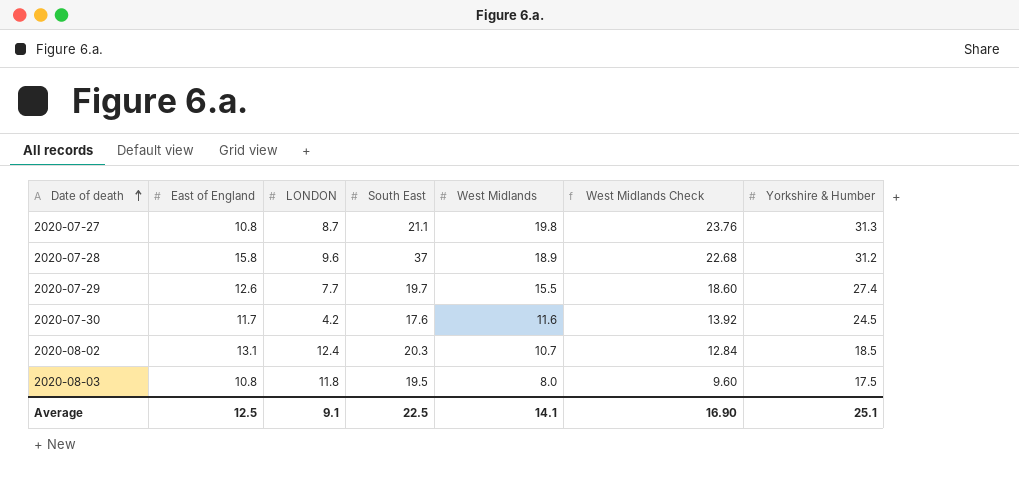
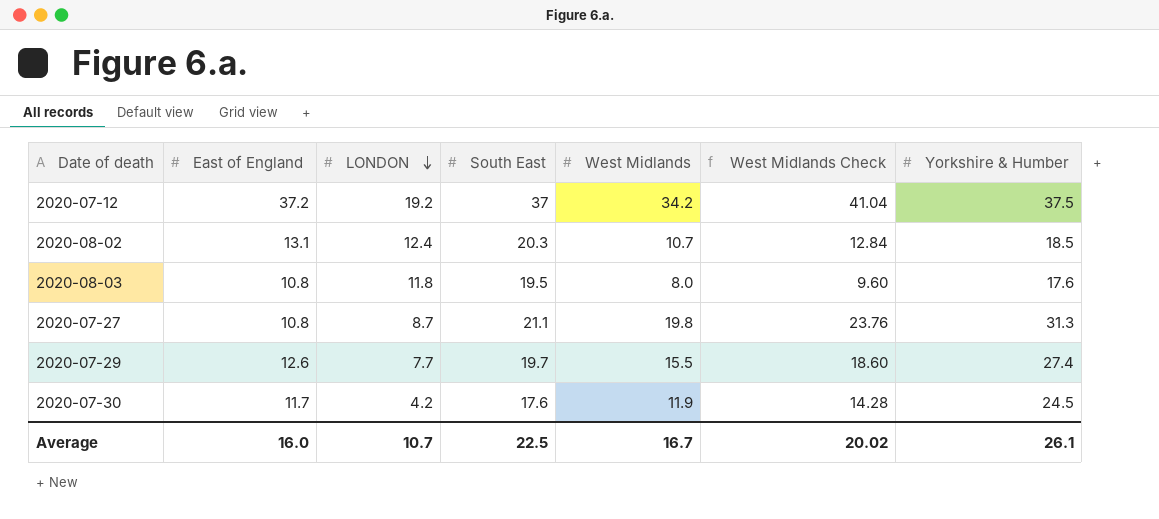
row order: Date of death ascending -> LONDON descending
row 2020-07-28: 15.8 | 9.6 | 37 | 18.9 | 22.68 | 31.2 -> none
row 2020-07-12: none -> 37.2 | 19.2 | 37 | 34.2 | 41.04 | 37.5
2020-08-03 | Yorkshire & Humber: 17.5 -> 17.6
2020-07-30 | West Midlands: 11.6 -> 11.9
2020-07-30 | West Midlands Check: 13.92 -> 14.28
Average | East of England: 12.5 -> 16.0
Average | LONDON: 9.1 -> 10.7
Average | West Midlands: 14.1 -> 16.7
Average | West Midlands Check: 16.90 -> 20.02
Average | Yorkshire & Humber: 25.1 -> 26.1

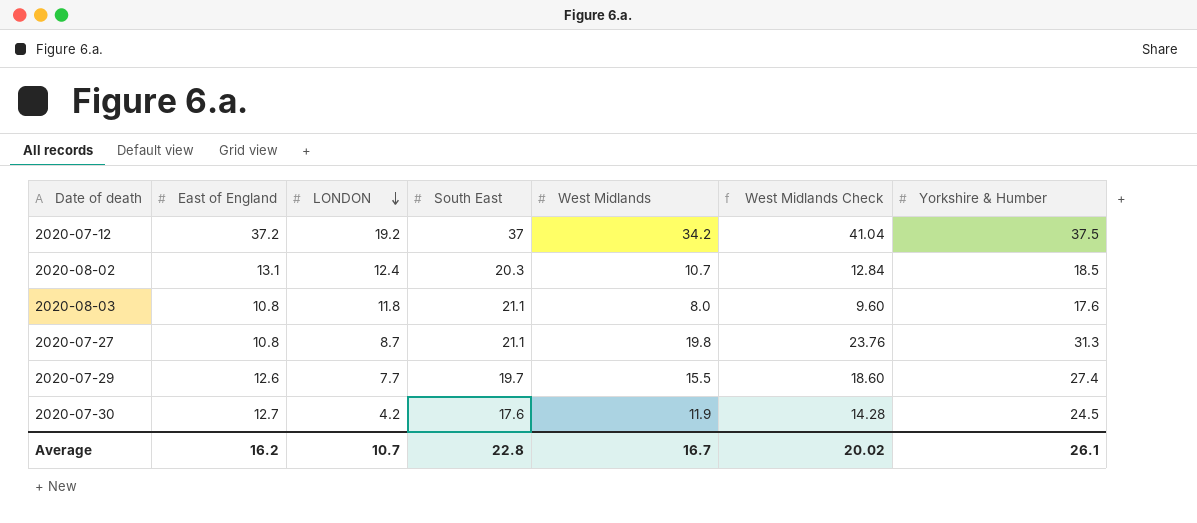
2020-08-03 | South East: 19.5 -> 21.1
2020-07-30 | East of England: 11.7 -> 12.7
Average | East of England: 16.0 -> 16.2
Average | South East: 22.5 -> 22.8

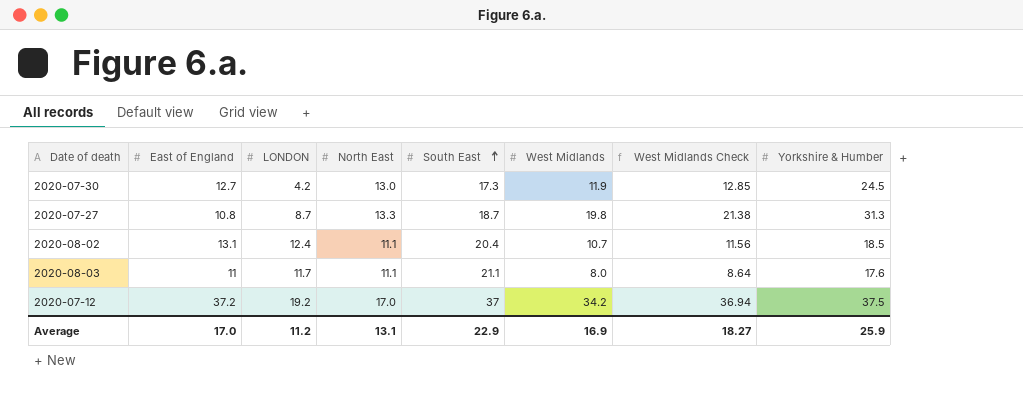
row order: LONDON descending -> South East ascending
column North East | position: none -> 4
column West Midlands Check | formula: [West Midlands] * 1.2 -> [West Midlands] * 1.08
row 2020-07-29: 12.6 | 7.7 | 19.7 | 15.5 | 18.60 | 27.4 -> none
2020-07-30 | South East: 17.6 -> 17.3
2020-07-27 | South East: 21.1 -> 18.7
2020-08-02 | South East: 20.3 -> 20.4
2020-08-03 | East of England: 10.8 -> 11
2020-08-03 | LONDON: 11.8 -> 11.7
Average | East of England: 16.2 -> 17.0
Average | LONDON: 10.7 -> 11.2
Average | South East: 22.8 -> 22.9
Average | West Midlands: 16.7 -> 16.9
Average | West Midlands Check: 20.02 -> 18.27
Average | Yorkshire & Humber: 26.1 -> 25.9

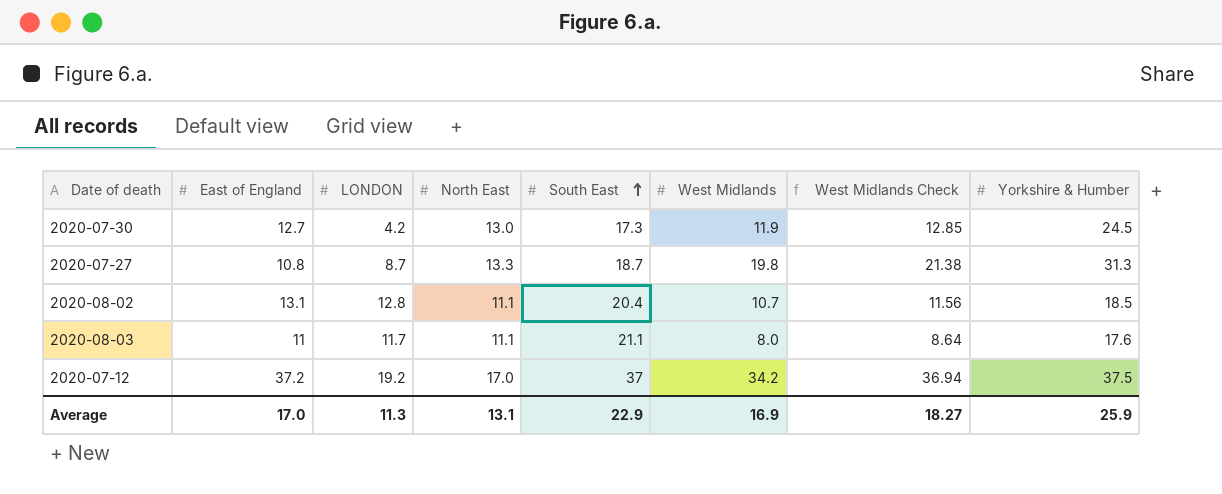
2020-08-02 | LONDON: 12.4 -> 12.8
Average | LONDON: 11.2 -> 11.3

